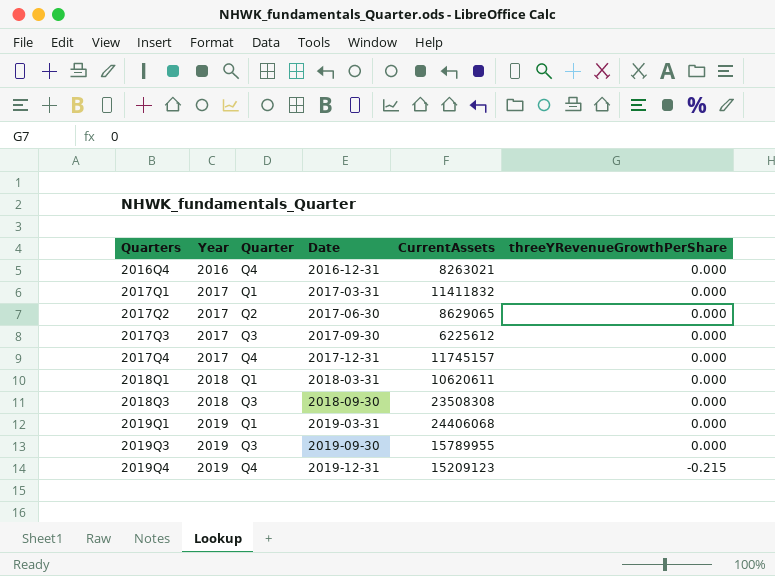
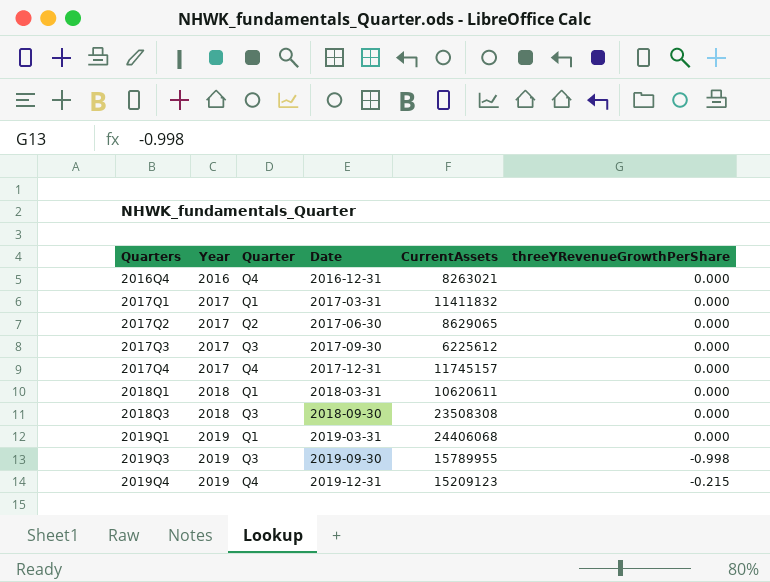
2019Q3 | threeYRevenueGrowthPerShare: 0.000 -> -0.998

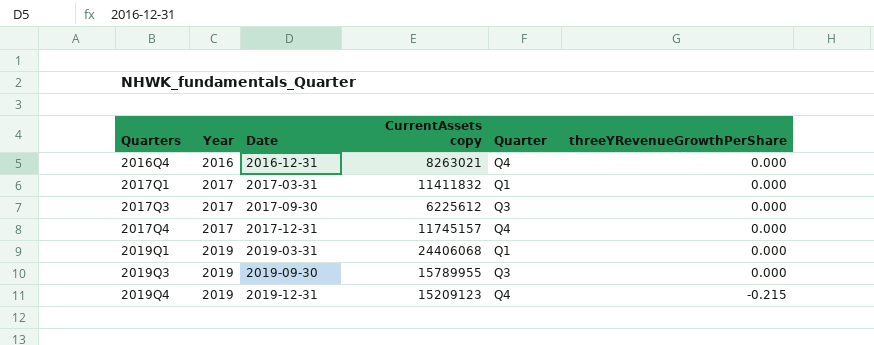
column name: CurrentAssets -> CurrentAssets copy
column Quarter | position: 3 -> 5
row 2017Q2: 2017 | Q2 | 2017-06-30 | 8629065 | 0.000 -> none
row 2018Q1: 2018 | Q1 | 2018-03-31 | 10620611 | 0.000 -> none
row 2018Q3: 2018 | Q3 | 2018-09-30 | 23508308 | 0.000 -> none
2019Q3 | threeYRevenueGrowthPerShare: -0.998 -> 0.000

